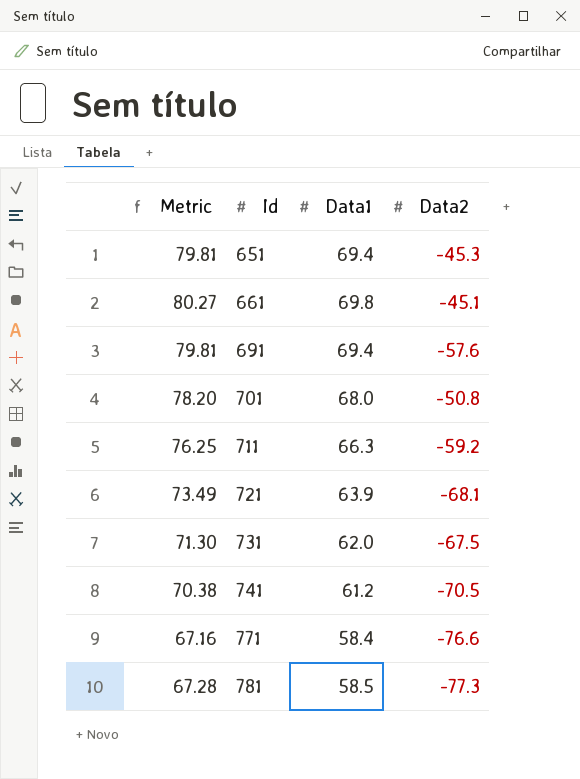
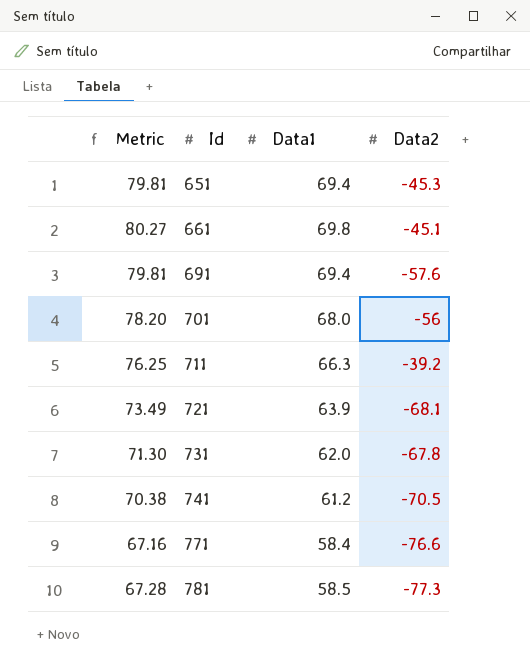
701 | Data2: -50.8 -> -56
711 | Data2: -59.2 -> -39.2
731 | Data2: -67.5 -> -67.8

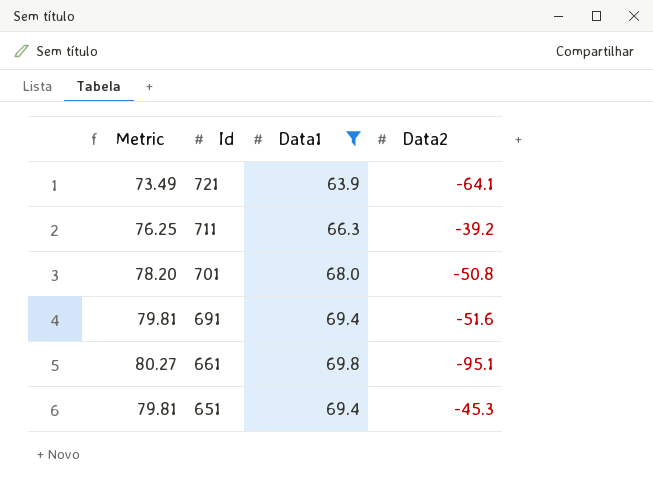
filter: none -> Data1 >= 63.9
row order: Id ascending -> Id descending
721 | Data2: -68.1 -> -64.1
701 | Data2: -56 -> -50.8
691 | Data2: -57.6 -> -51.6
661 | Data2: -45.1 -> -95.1

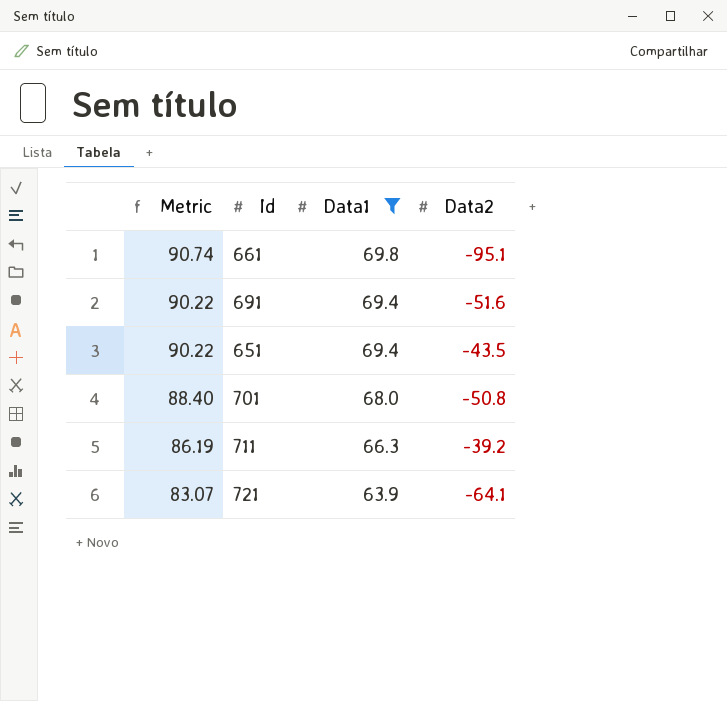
row order: Id descending -> Metric descending
column Metric | formula: [Data1] * 1.15 -> [Data1] * 1.3
651 | Data2: -45.3 -> -43.5

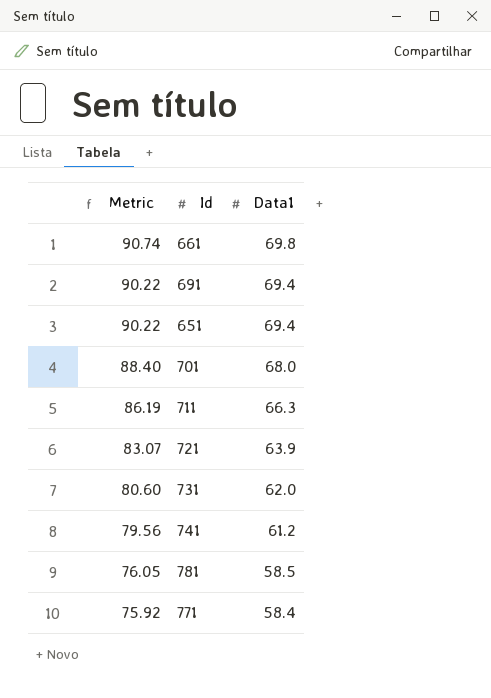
filter: Data1 >= 63.9 -> none
column Data2 | position: 4 -> none

